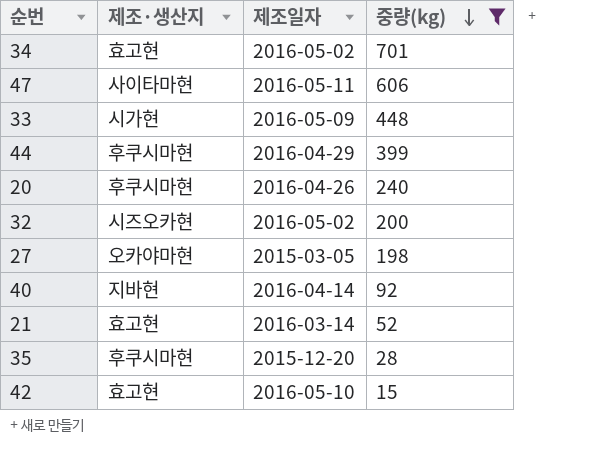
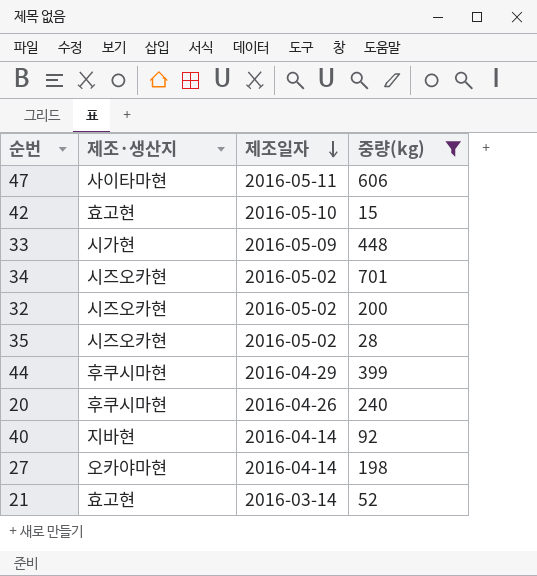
row order: 중량(kg) descending -> 제조일자 descending
34 | 제조·생산지: 효고현 -> 시즈오카현
35 | 제조·생산지: 후쿠시마현 -> 시즈오카현
35 | 제조일자: 2015-12-20 -> 2016-05-02
27 | 제조일자: 2015-03-05 -> 2016-04-14

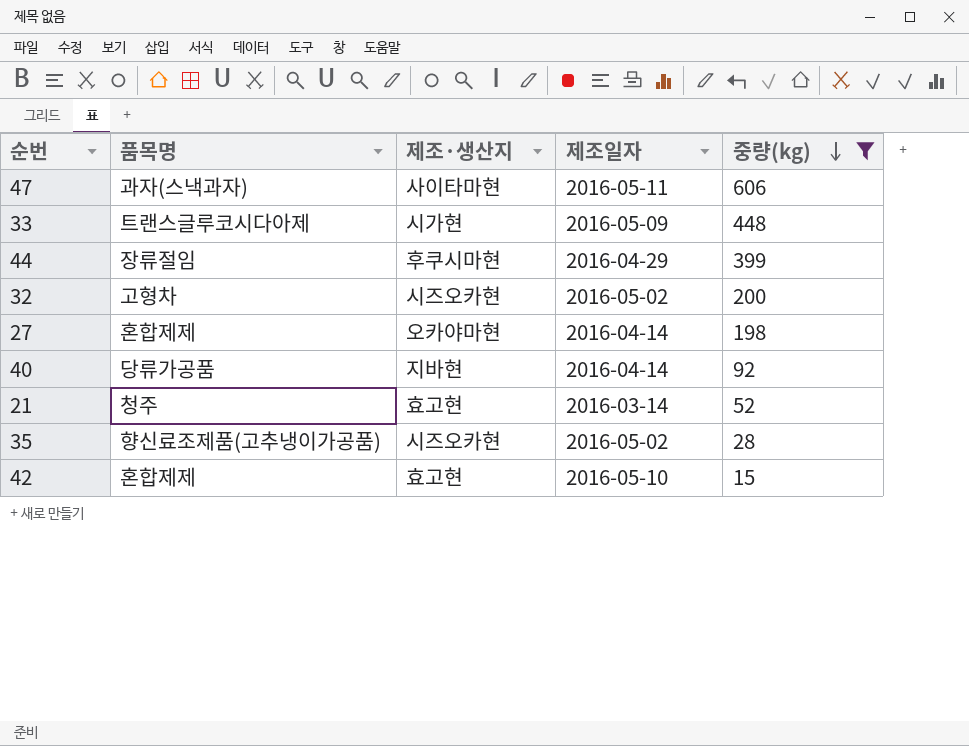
row order: 제조일자 descending -> 중량(kg) descending
column 품목명 | position: none -> 2
row 34: 시즈오카현 | 2016-05-02 | 701 -> none
row 20: 후쿠시마현 | 2016-04-26 | 240 -> none

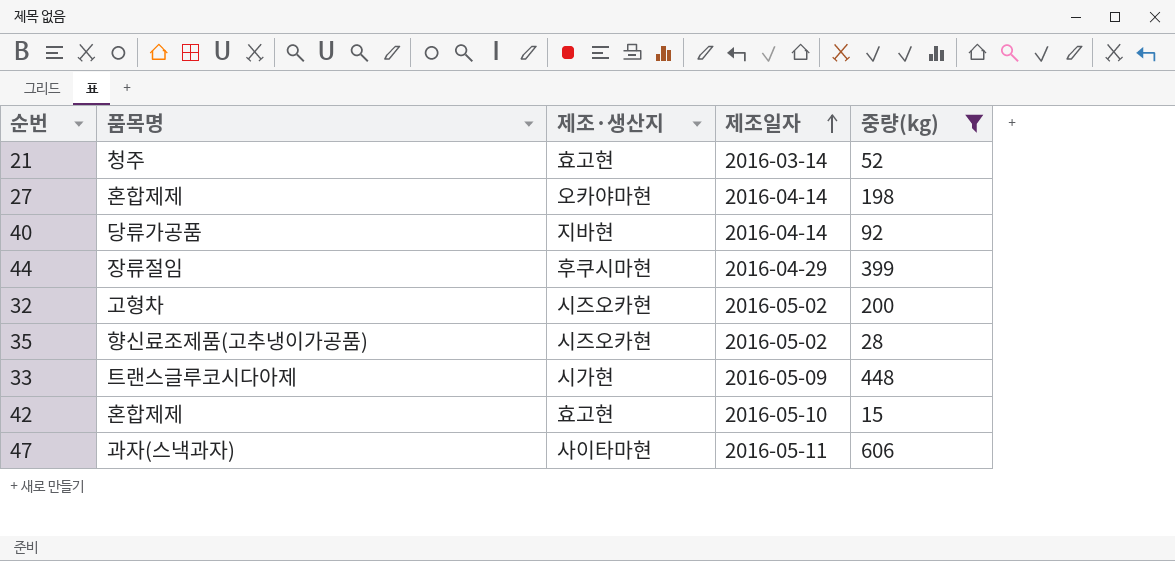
row order: 중량(kg) descending -> 제조일자 ascending

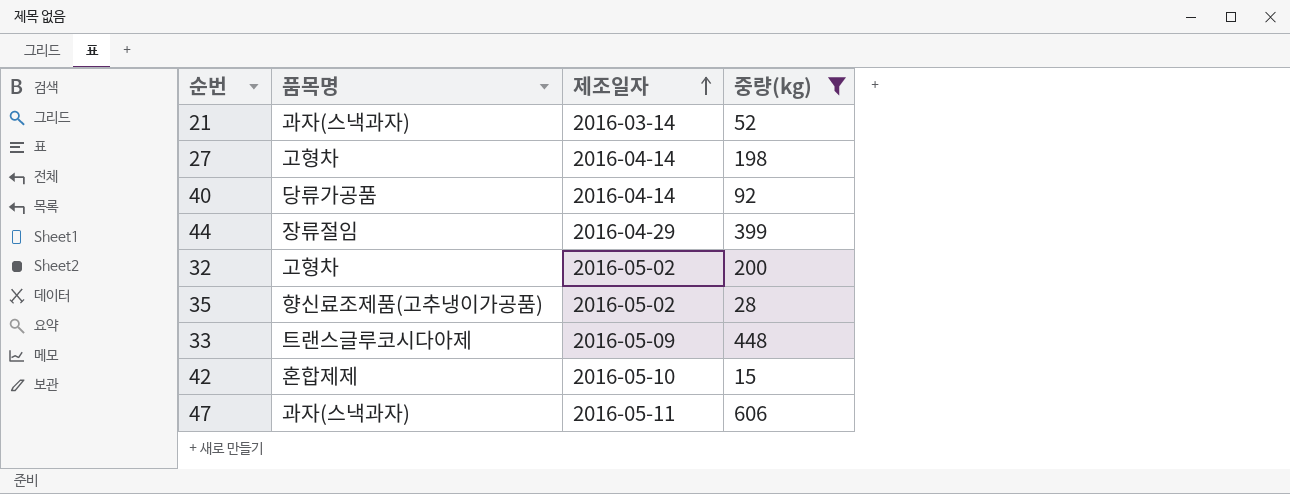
column 제조·생산지 | position: 3 -> none
21 | 품목명: 청주 -> 과자(스낵과자)
27 | 품목명: 혼합제제 -> 고형차

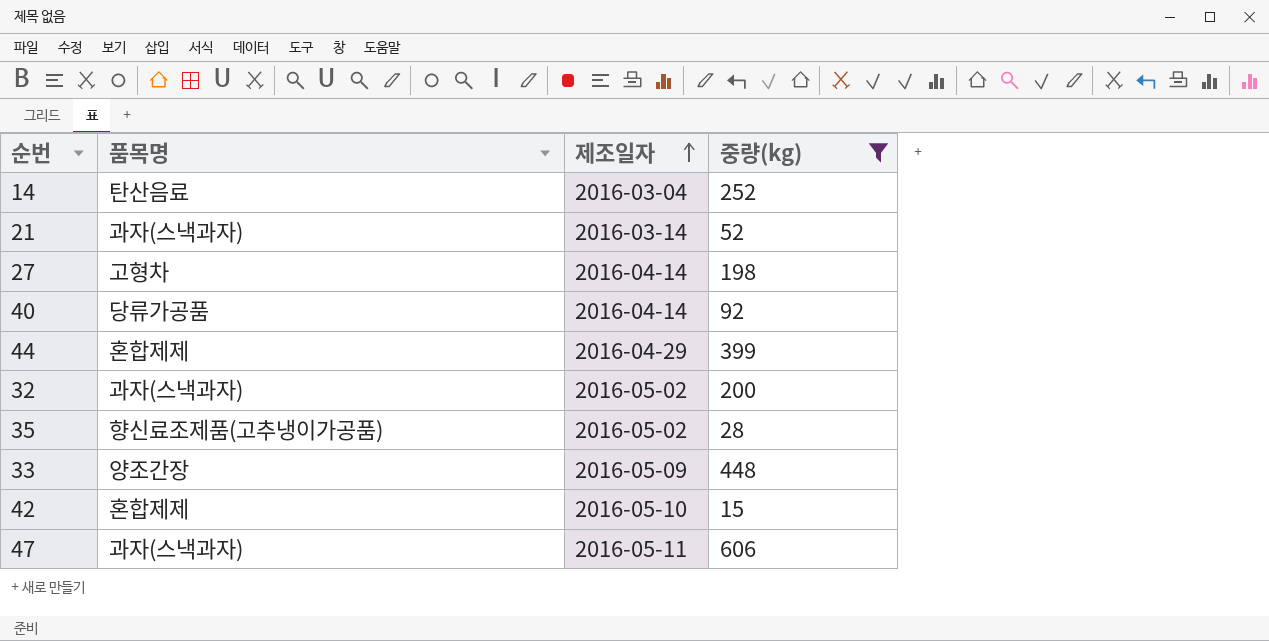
row 14: none -> 탄산음료 | 2016-03-04 | 252
44 | 품목명: 장류절임 -> 혼합제제
32 | 품목명: 고형차 -> 과자(스낵과자)
33 | 품목명: 트랜스글루코시다아제 -> 양조간장

